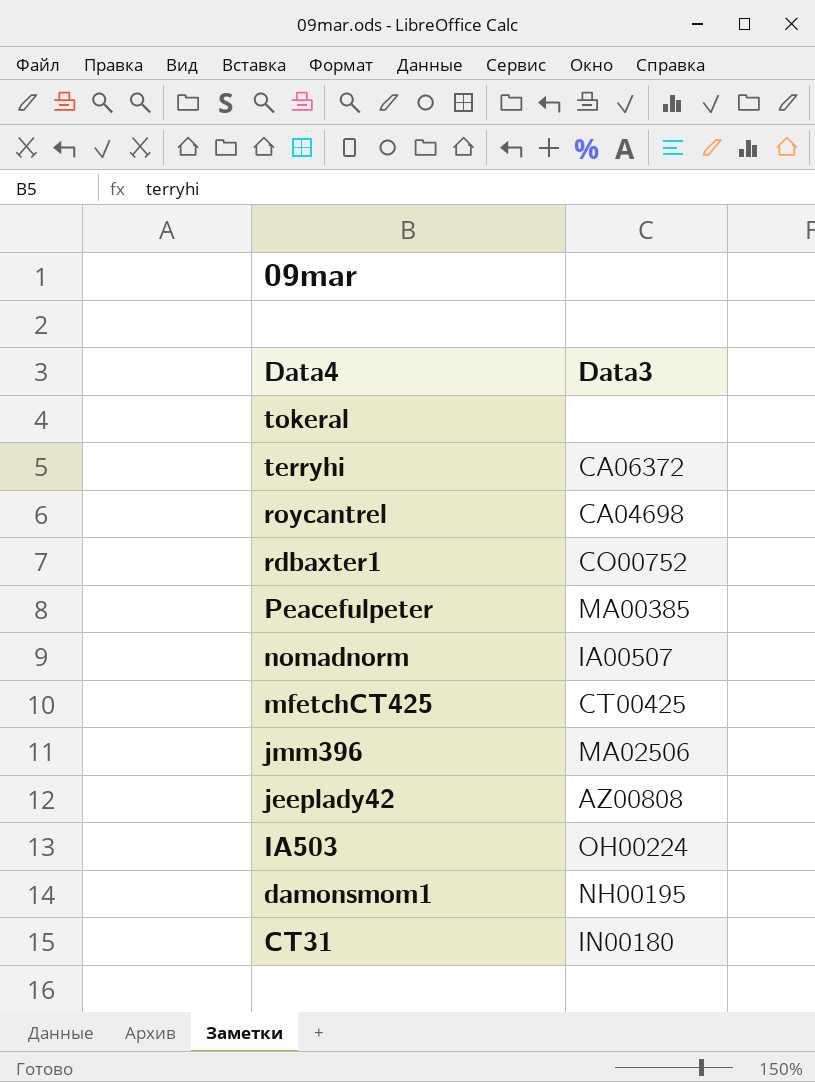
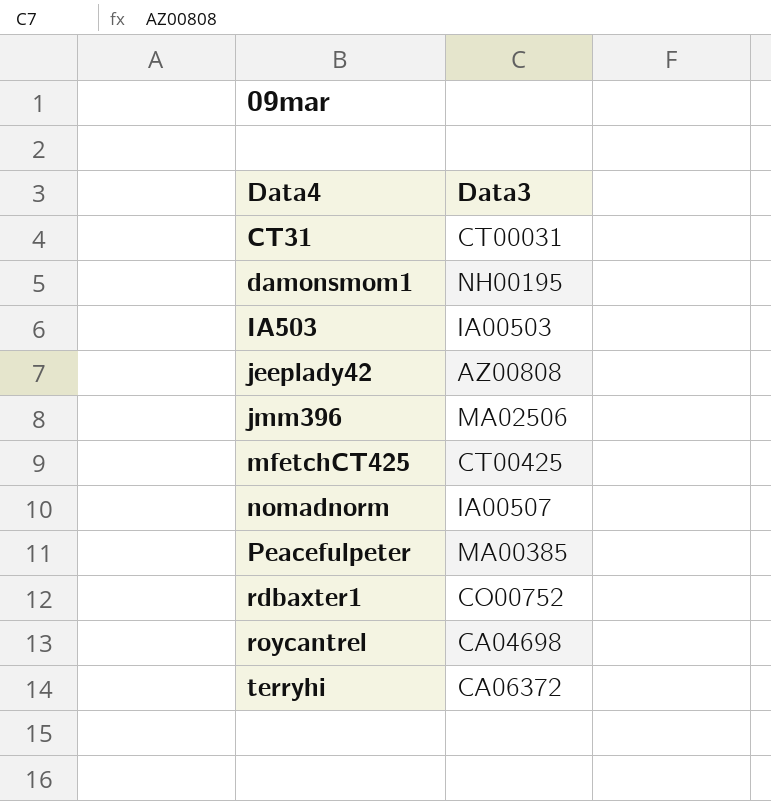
row order: Data4 descending -> Data4 ascending
row tokeral: none -> none
CT31 | Data3: IN00180 -> CT00031
IA503 | Data3: OH00224 -> IA00503

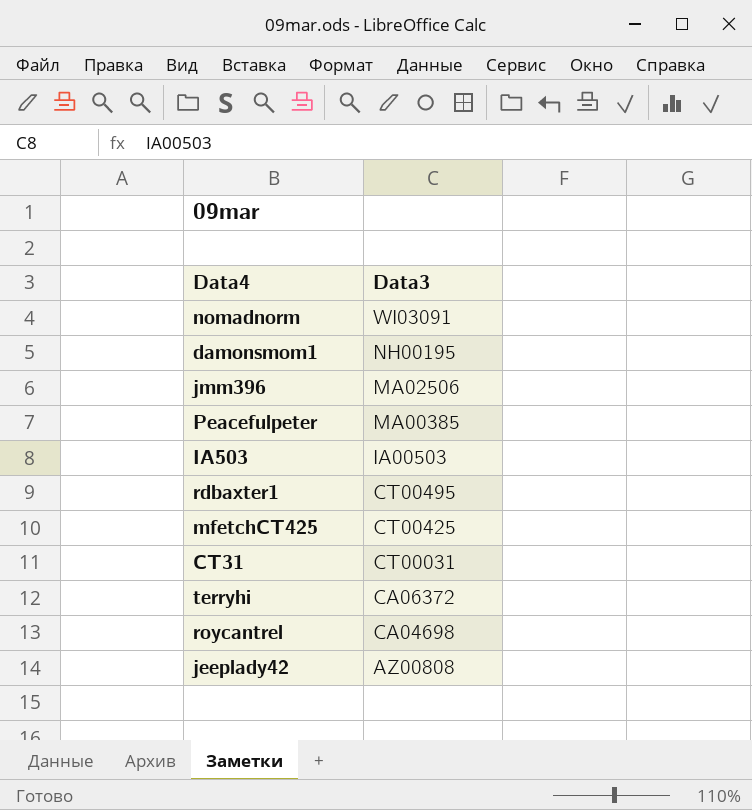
row order: Data4 ascending -> Data3 descending
nomadnorm | Data3: IA00507 -> WI03091
rdbaxter1 | Data3: CO00752 -> CT00495

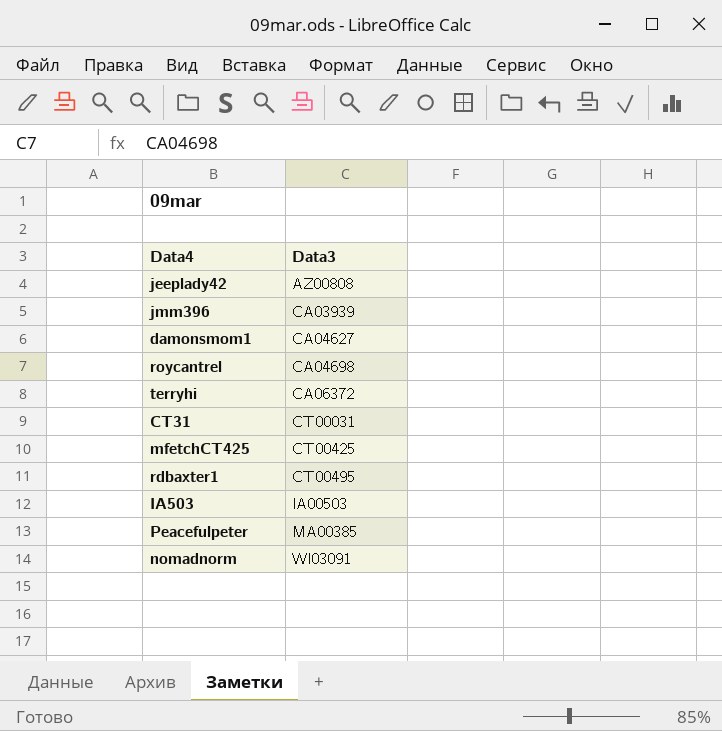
row order: Data3 descending -> Data3 ascending
jmm396 | Data3: MA02506 -> CA03939
damonsmom1 | Data3: NH00195 -> CA04627

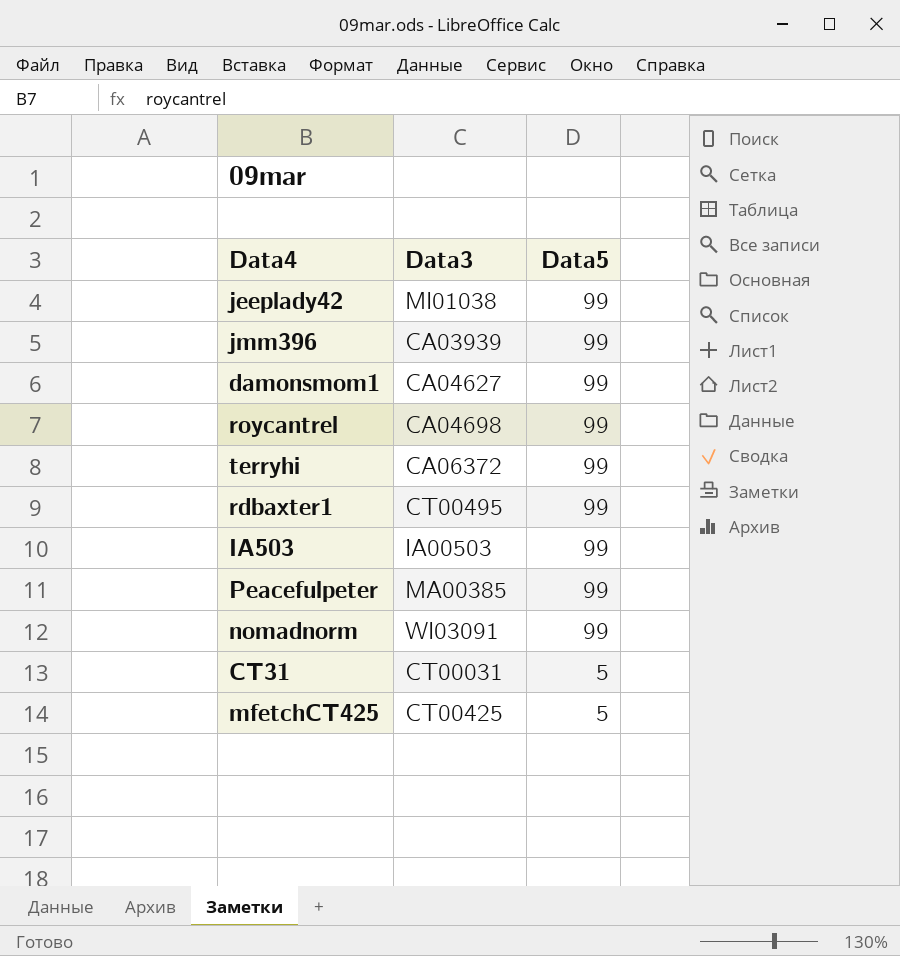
row order: Data3 ascending -> Data5 descending
column Data5 | position: none -> 3
jeeplady42 | Data3: AZ00808 -> MI01038

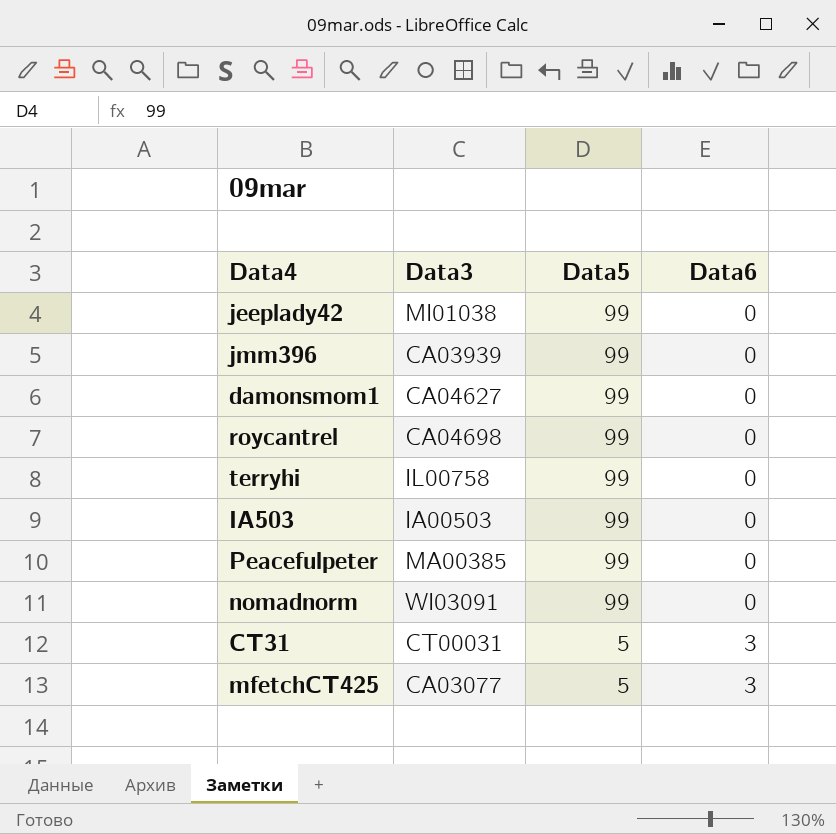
column Data6 | position: none -> 4
row rdbaxter1: CT00495 | 99 -> none
terryhi | Data3: CA06372 -> IL00758
mfetchCT425 | Data3: CT00425 -> CA03077

